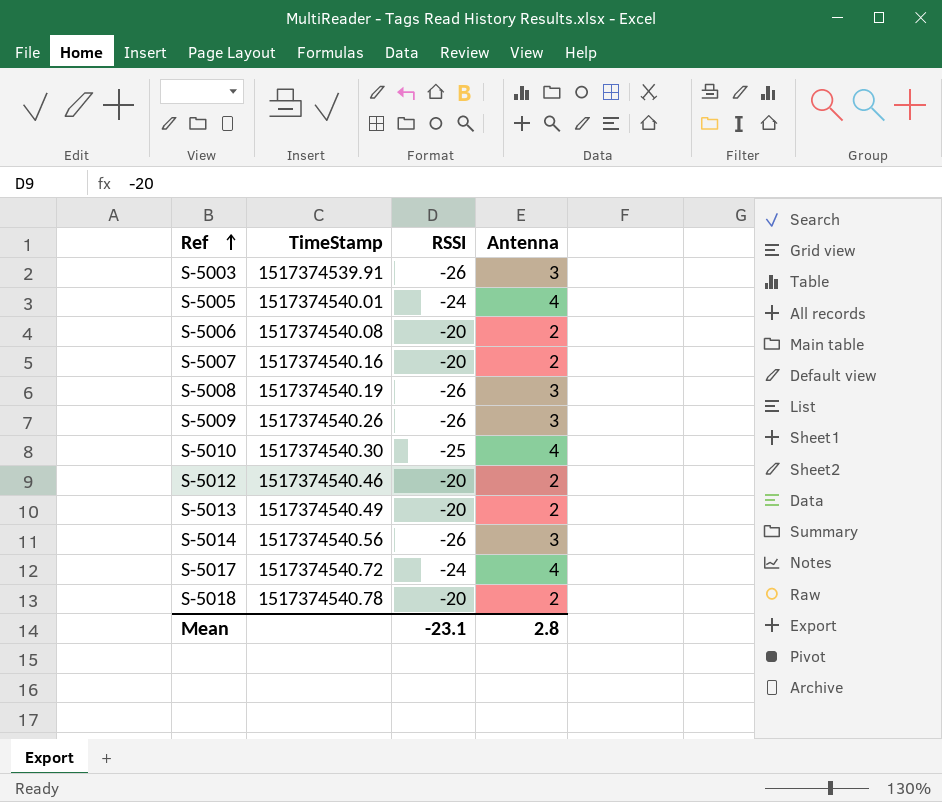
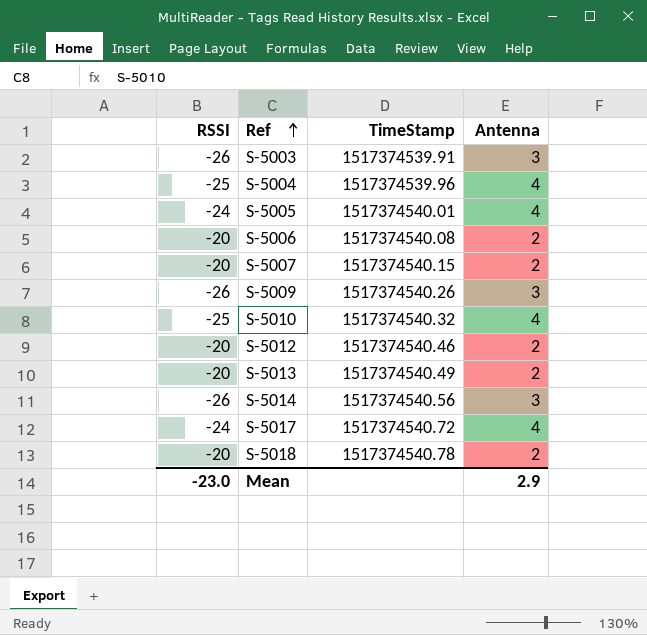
column RSSI | position: 3 -> 1
row S-5008: 1517374540.19 | -26 | 3 -> none
row S-5004: none -> -25 | 1517374539.96 | 4
S-5007 | TimeStamp: 1517374540.16 -> 1517374540.15
S-5010 | TimeStamp: 1517374540.30 -> 1517374540.32
Mean | RSSI: -23.1 -> -23.0
Mean | Antenna: 2.8 -> 2.9

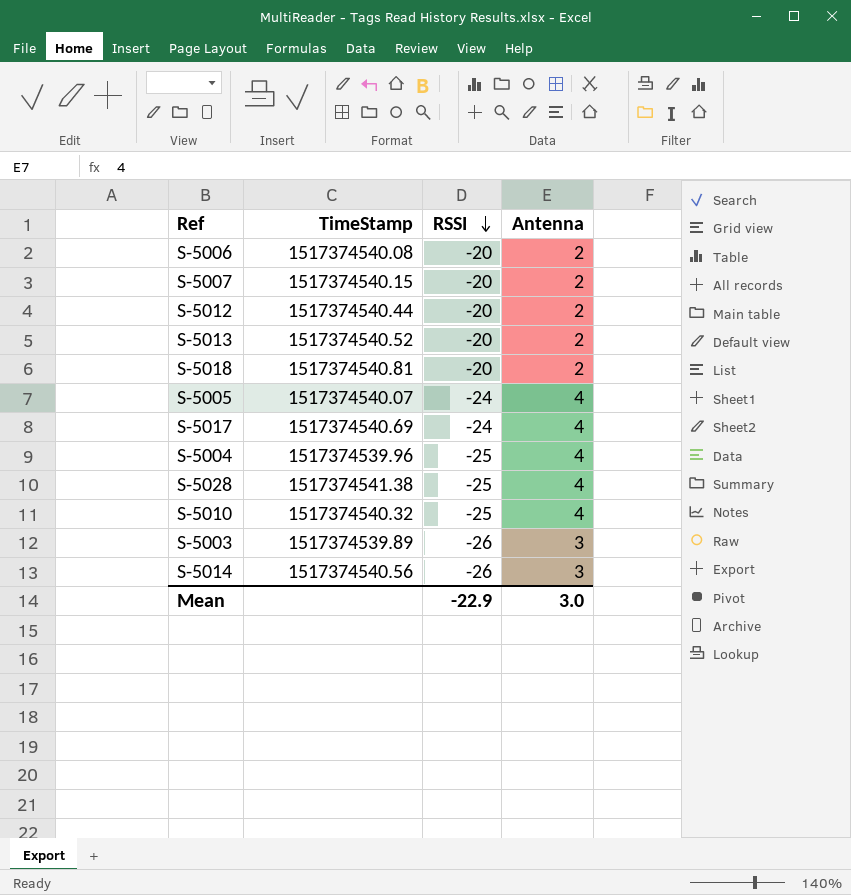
row order: Ref ascending -> RSSI descending
column RSSI | position: 1 -> 3
row S-5009: -26 | 1517374540.26 | 3 -> none
S-5012 | TimeStamp: 1517374540.46 -> 1517374540.44
S-5013 | TimeStamp: 1517374540.49 -> 1517374540.52
S-5018 | TimeStamp: 1517374540.78 -> 1517374540.81
S-5005 | TimeStamp: 1517374540.01 -> 1517374540.07
S-5017 | TimeStamp: 1517374540.72 -> 1517374540.69
row S-5028: none -> 1517374541.38 | -25 | 4
S-5003 | TimeStamp: 1517374539.91 -> 1517374539.89
Mean | RSSI: -23.0 -> -22.9
Mean | Antenna: 2.9 -> 3.0

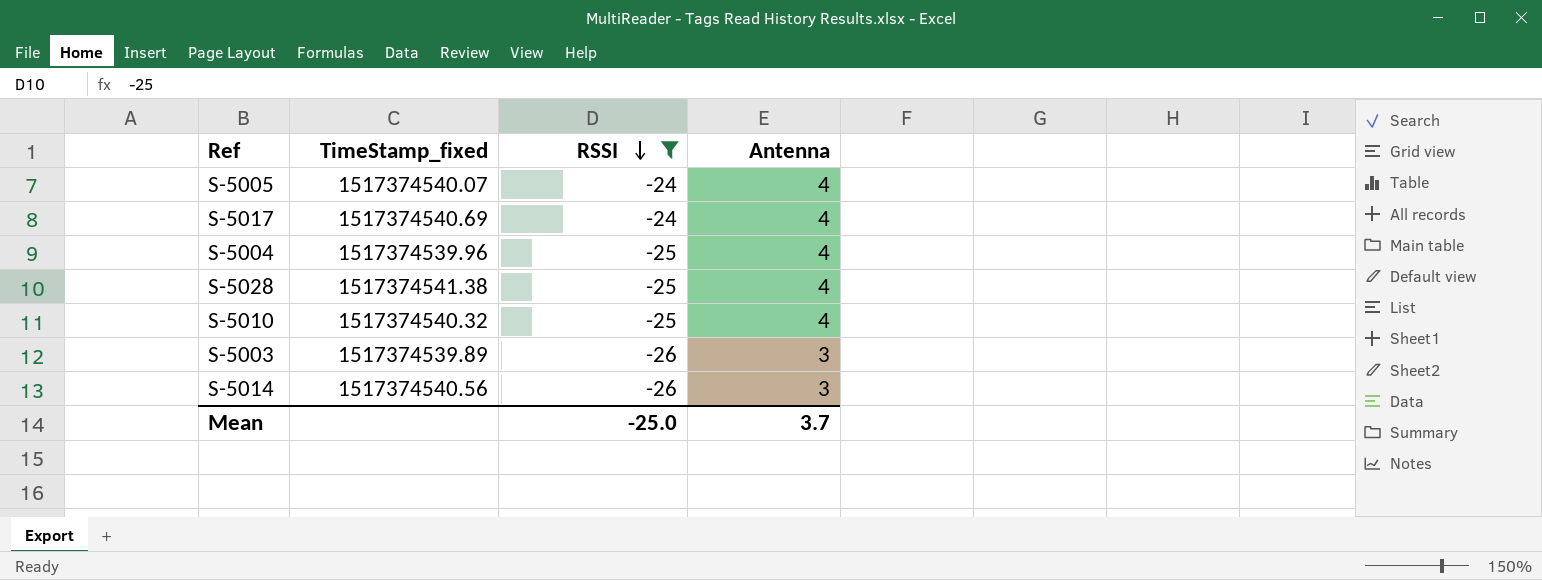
filter: none -> RSSI != -20
column name: TimeStamp -> TimeStamp_fixed
Mean | RSSI: -22.9 -> -25.0
Mean | Antenna: 3.0 -> 3.7

